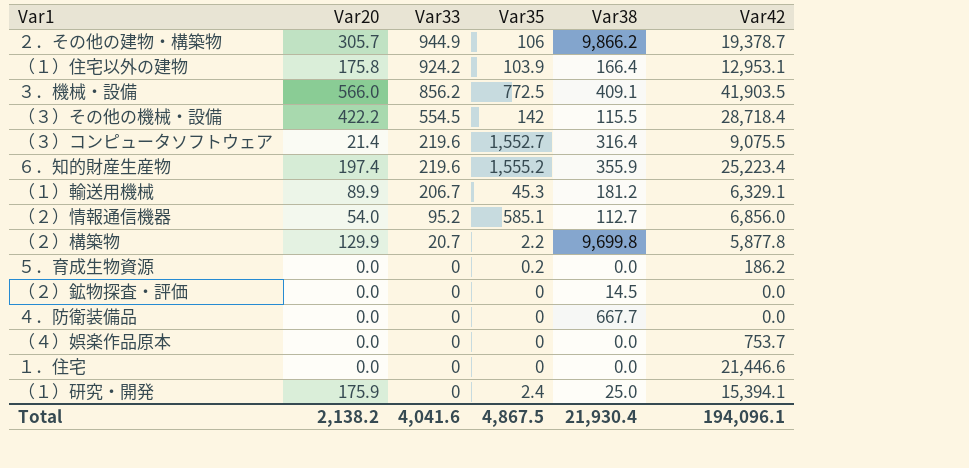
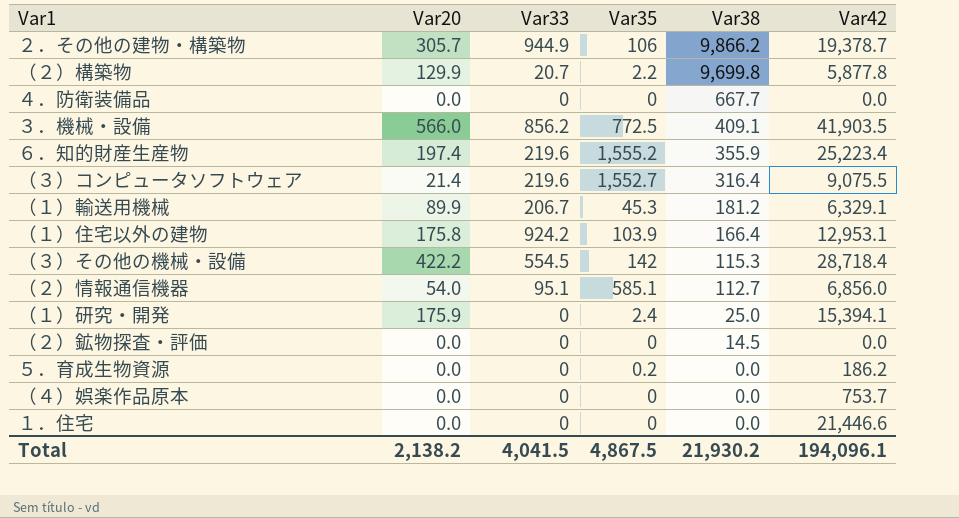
row order: Var33 descending -> Var38 descending
（３）その他の機械・設備 | Var38: 115.5 -> 115.3
（２）情報通信機器 | Var33: 95.2 -> 95.1
Total | Var33: 4,041.6 -> 4,041.5
Total | Var38: 21,930.4 -> 21,930.2

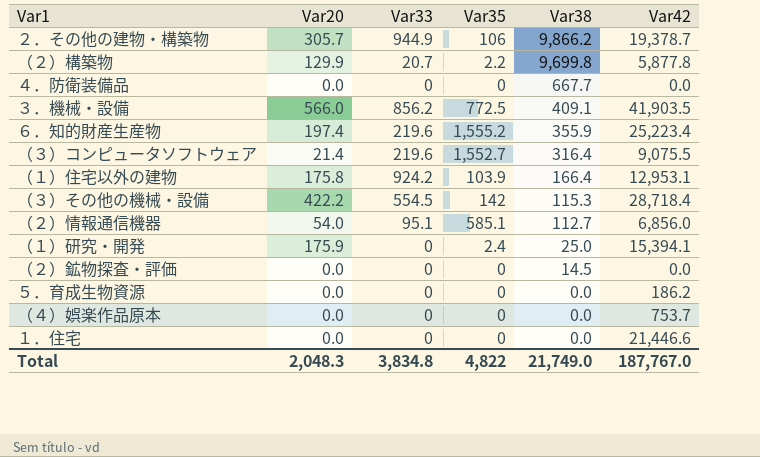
row （１）輸送用機械: 89.9 | 206.7 | 45.3 | 181.2 | 6,329.1 -> none
５．育成生物資源 | Var35: 0.2 -> 0
Total | Var20: 2,138.2 -> 2,048.3
Total | Var33: 4,041.5 -> 3,834.8
Total | Var35: 4,867.5 -> 4,822
Total | Var38: 21,930.2 -> 21,749.0
Total | Var42: 194,096.1 -> 187,767.0

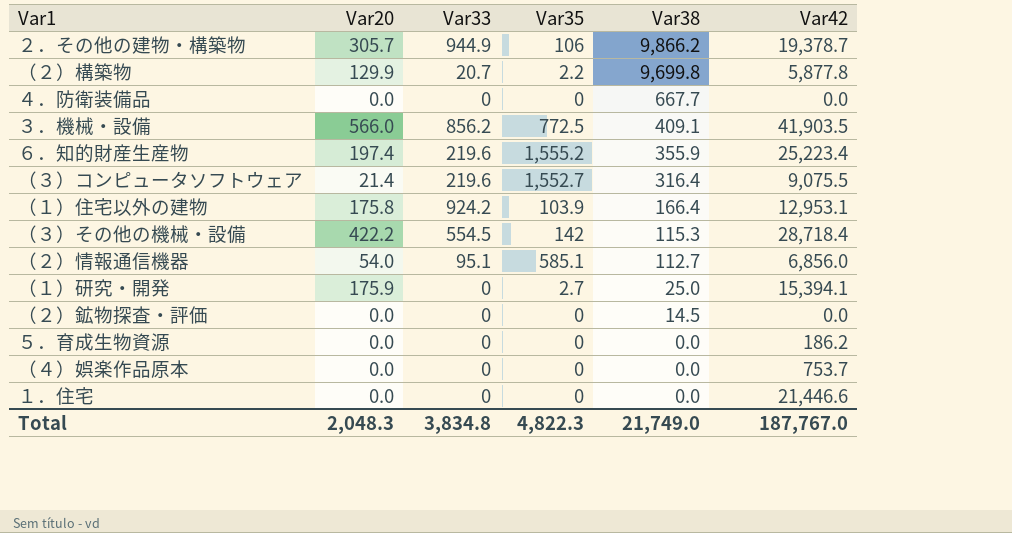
（１）研究・開発 | Var35: 2.4 -> 2.7
Total | Var35: 4,822 -> 4,822.3

